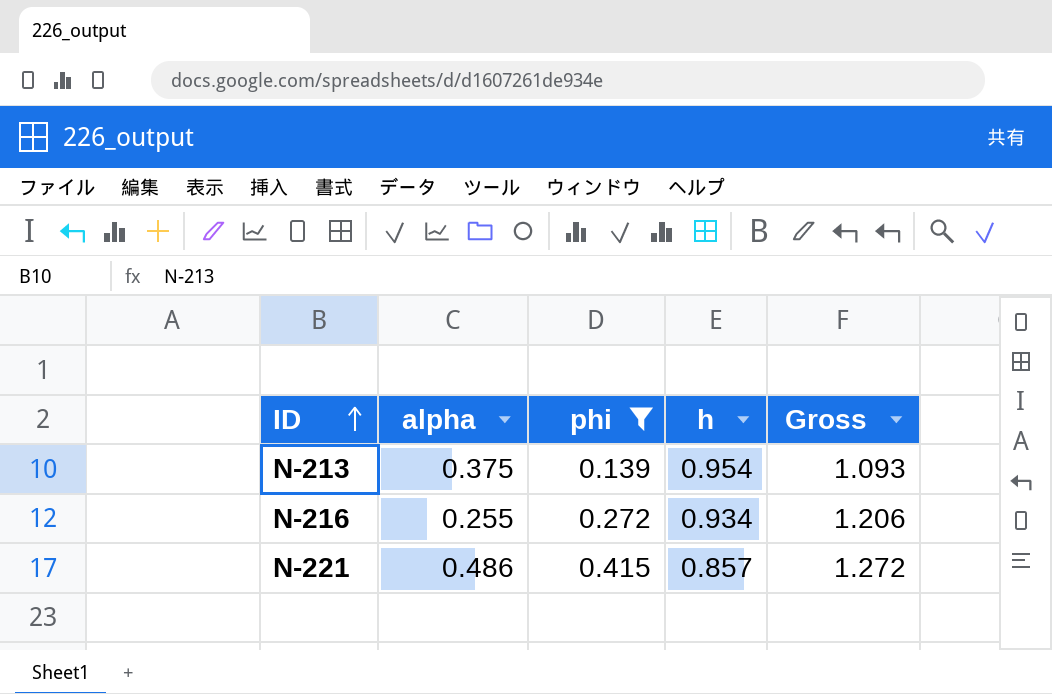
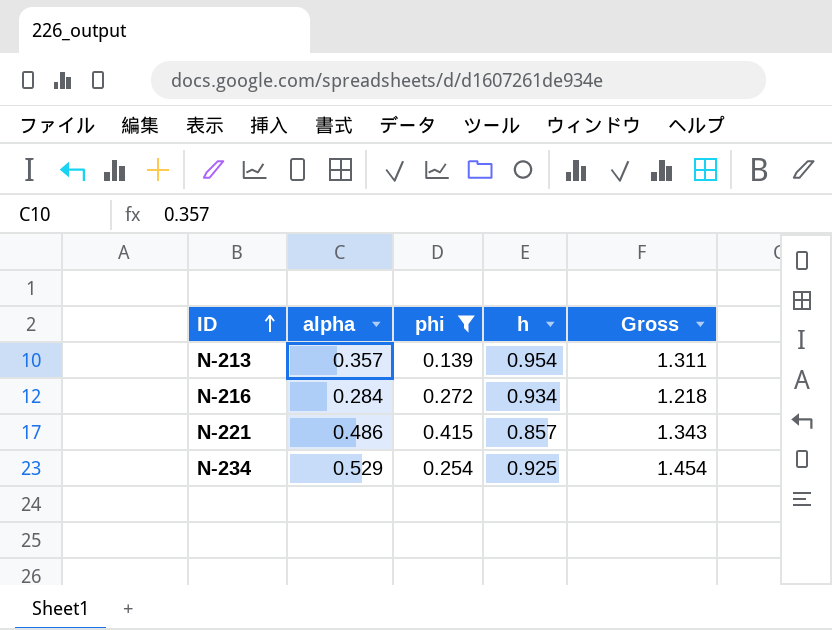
column Gross | formula: [phi] + [h] -> [alpha] + [h]
N-213 | alpha: 0.375 -> 0.357
N-216 | alpha: 0.255 -> 0.284
row N-234: none -> 0.529 | 0.254 | 0.925 | 1.454

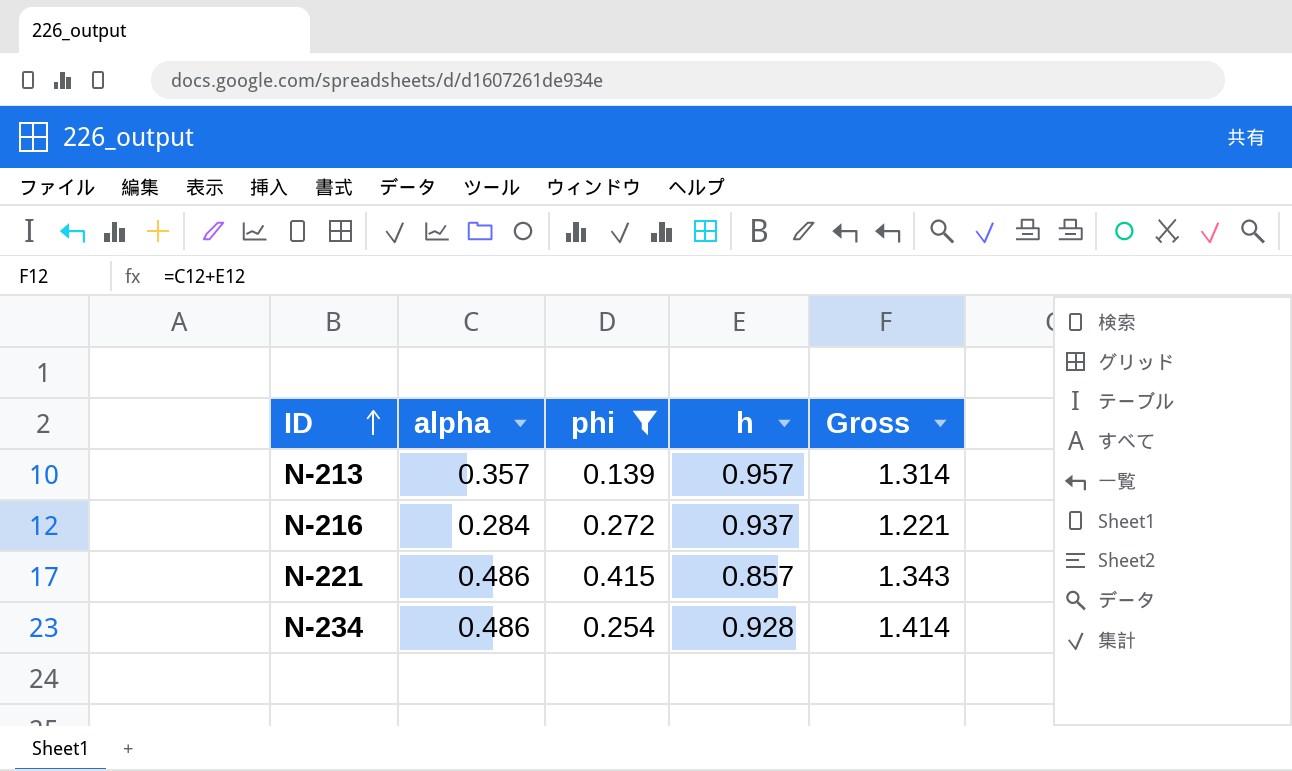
N-213 | h: 0.954 -> 0.957
N-213 | Gross: 1.311 -> 1.314
N-216 | h: 0.934 -> 0.937
N-216 | Gross: 1.218 -> 1.221
N-234 | alpha: 0.529 -> 0.486
N-234 | h: 0.925 -> 0.928
N-234 | Gross: 1.454 -> 1.414

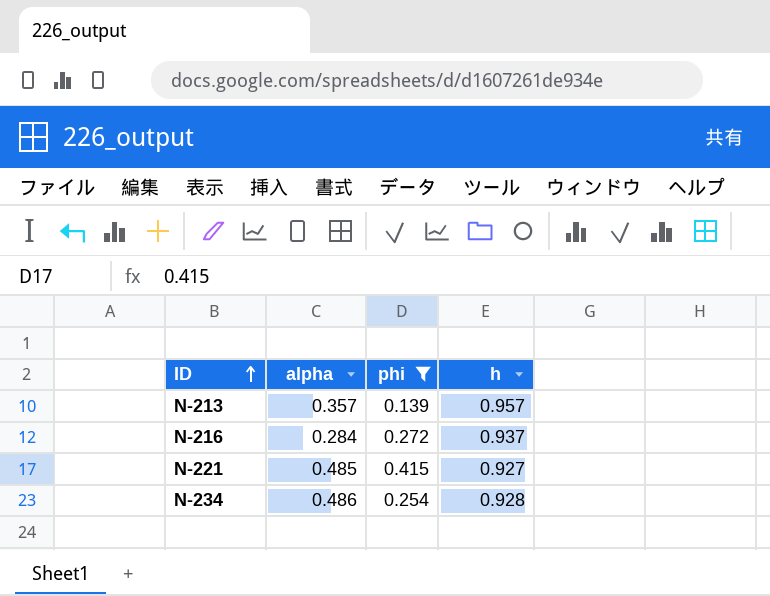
column Gross | formula: [alpha] + [h] -> none
N-221 | alpha: 0.486 -> 0.485
N-221 | h: 0.857 -> 0.927

